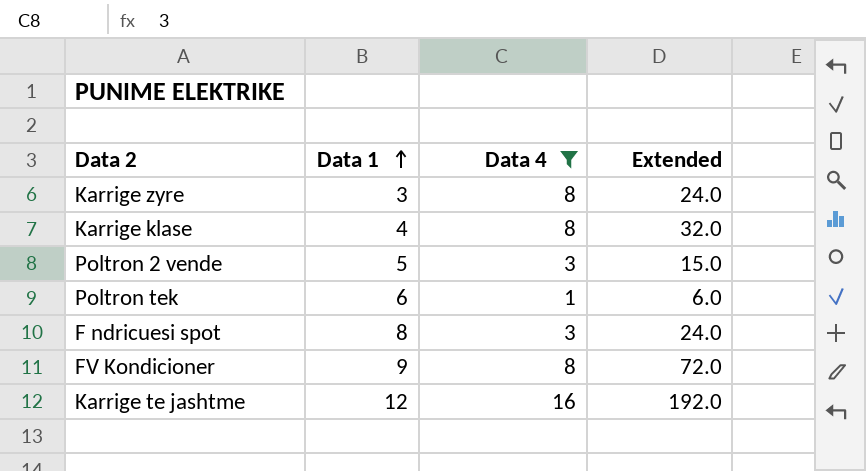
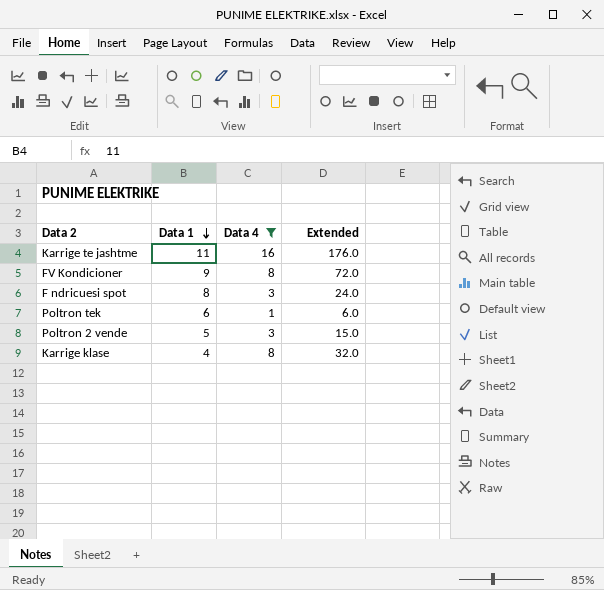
row order: Data 1 ascending -> Data 1 descending
row Karrige zyre: 3 | 8 | 24.0 -> none
Karrige te jashtme | Data 1: 12 -> 11
Karrige te jashtme | Extended: 192.0 -> 176.0

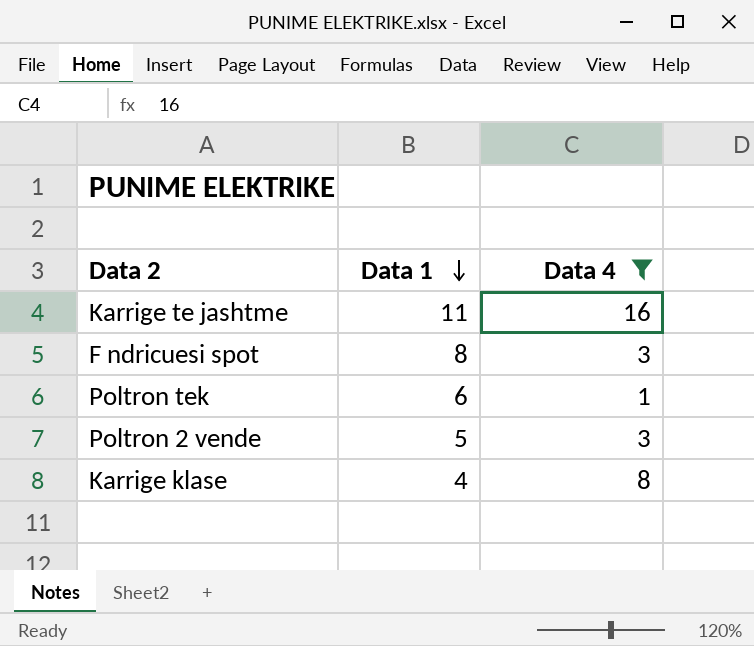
column Extended | formula: [Data 1] * [Data 4] -> none
row FV Kondicioner: 9 | 8 | 72.0 -> none

